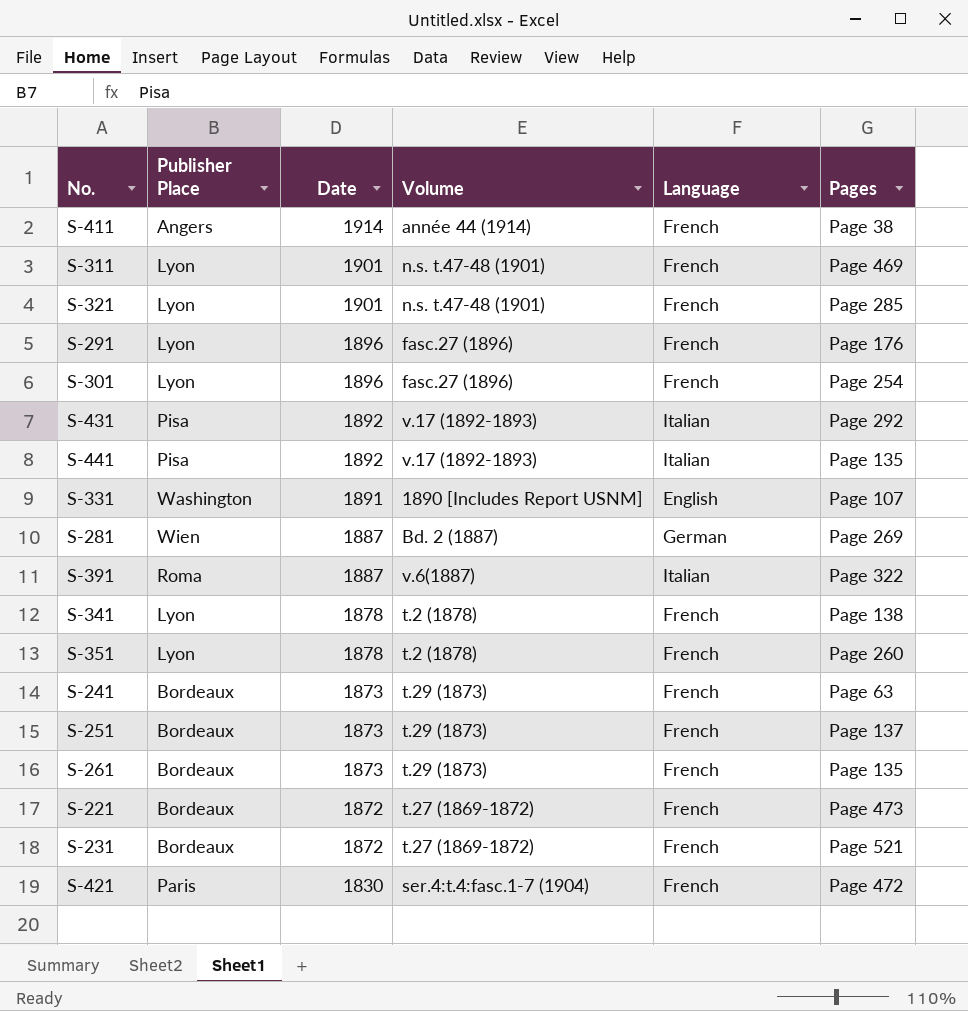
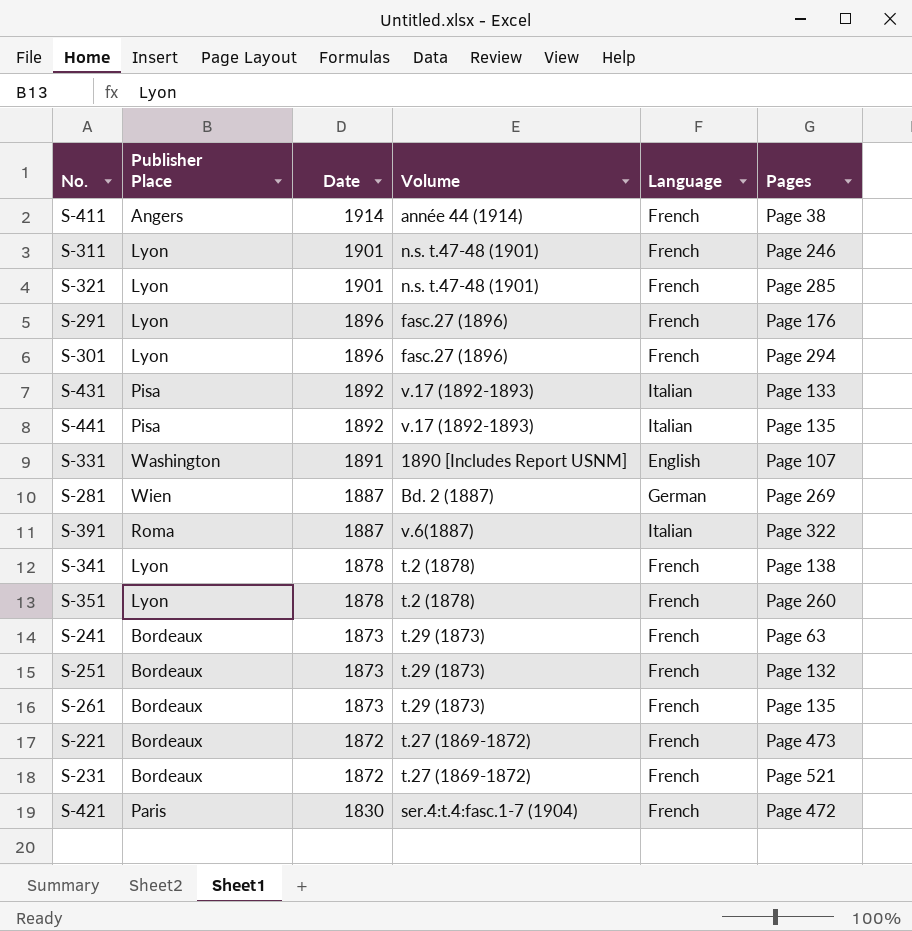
S-311 | Pages: Page 469 -> Page 246
S-301 | Pages: Page 254 -> Page 294
S-431 | Pages: Page 292 -> Page 133
S-251 | Pages: Page 137 -> Page 132

